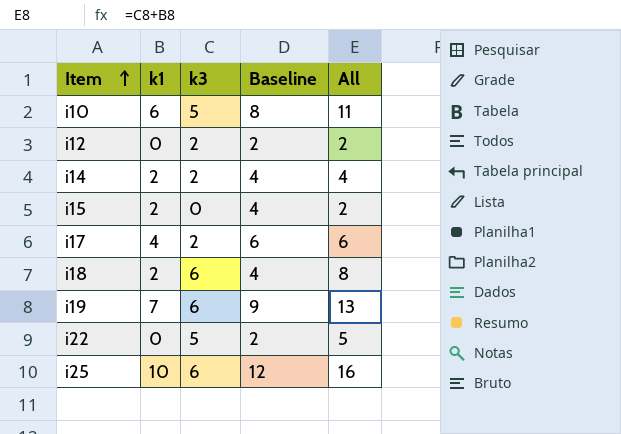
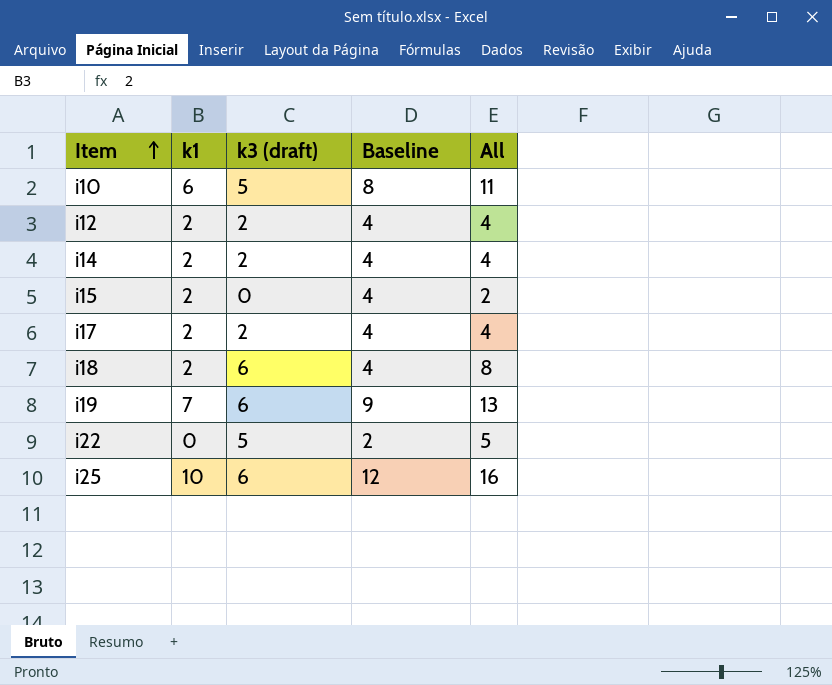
column name: k3 -> k3 (draft)
i12 | k1: 0 -> 2
i12 | Baseline: 2 -> 4
i12 | All: 2 -> 4
i17 | k1: 4 -> 2
i17 | Baseline: 6 -> 4
i17 | All: 6 -> 4

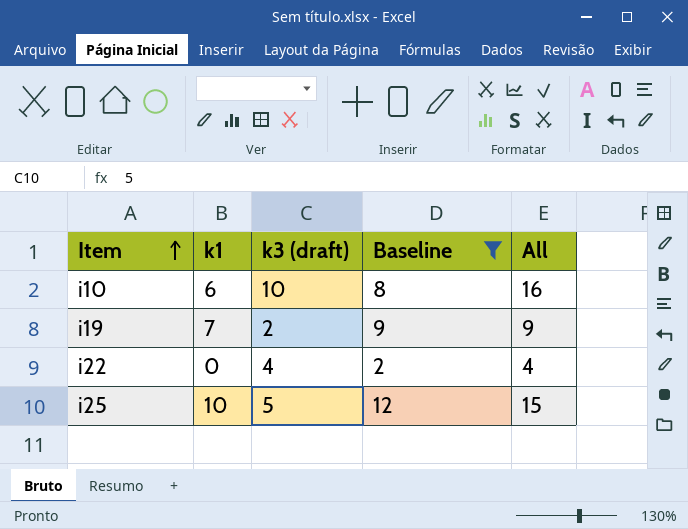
filter: none -> Baseline != 4
i10 | k3 (draft): 5 -> 10
i10 | All: 11 -> 16
i19 | k3 (draft): 6 -> 2
i19 | All: 13 -> 9
i22 | k3 (draft): 5 -> 4
i22 | All: 5 -> 4
i25 | k3 (draft): 6 -> 5
i25 | All: 16 -> 15

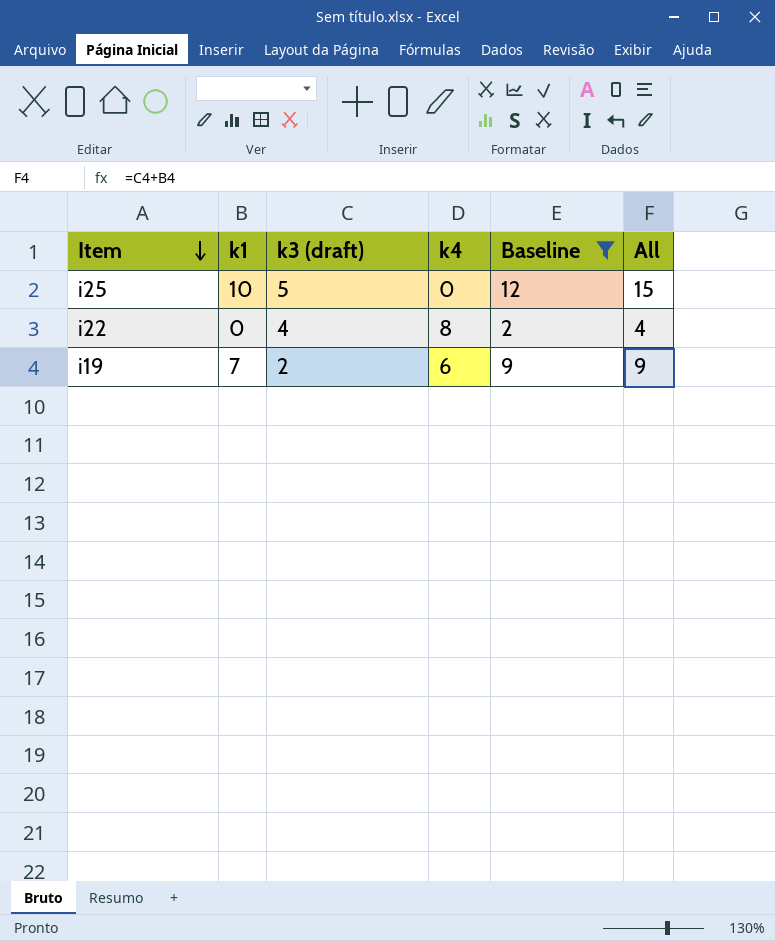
row order: Item ascending -> Item descending
column k4 | position: none -> 4
row i10: 6 | 10 | 8 | 16 -> none

